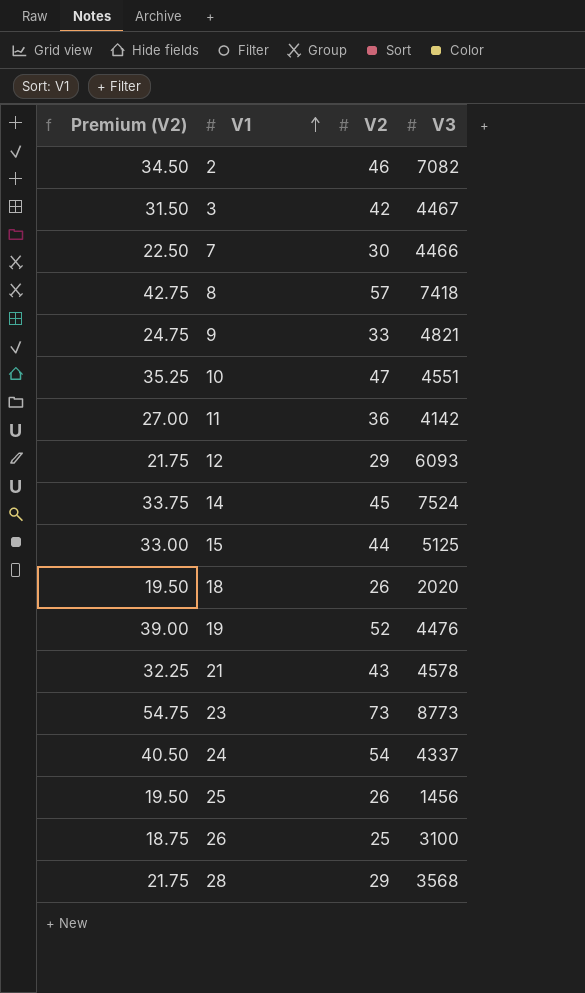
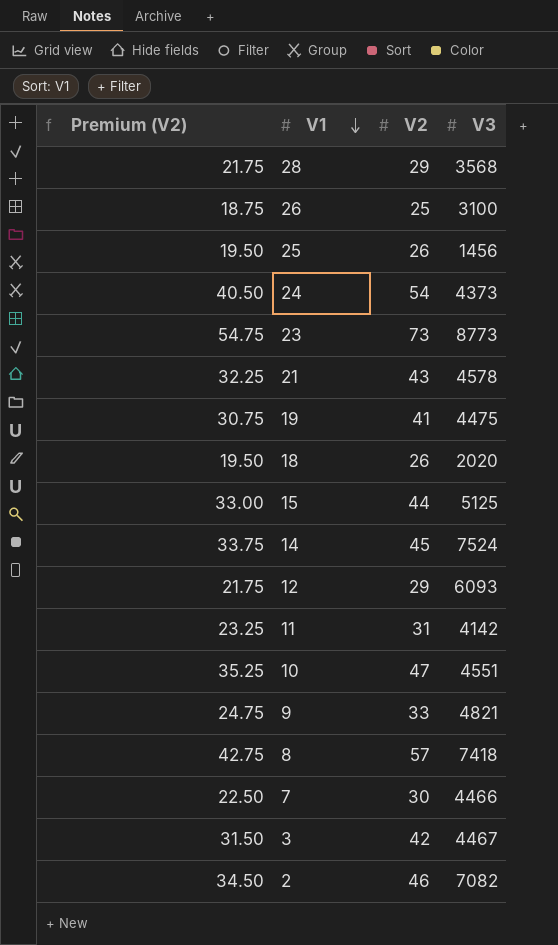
row order: V1 ascending -> V1 descending
24 | V3: 4337 -> 4373
19 | Premium (V2): 39.00 -> 30.75
19 | V2: 52 -> 41
19 | V3: 4476 -> 4475
11 | Premium (V2): 27.00 -> 23.25
11 | V2: 36 -> 31

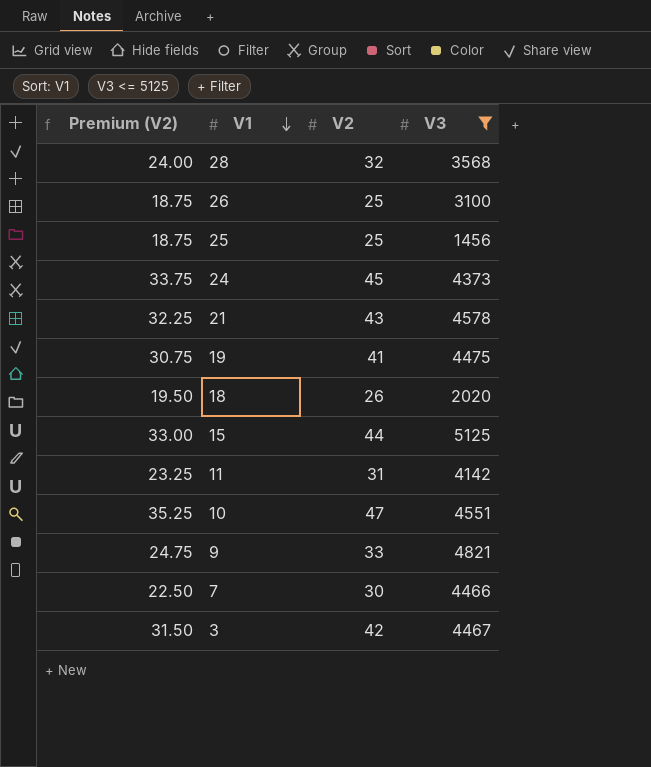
filter: none -> V3 <= 5125
28 | Premium (V2): 21.75 -> 24.00
28 | V2: 29 -> 32
25 | Premium (V2): 19.50 -> 18.75
25 | V2: 26 -> 25
24 | Premium (V2): 40.50 -> 33.75
24 | V2: 54 -> 45

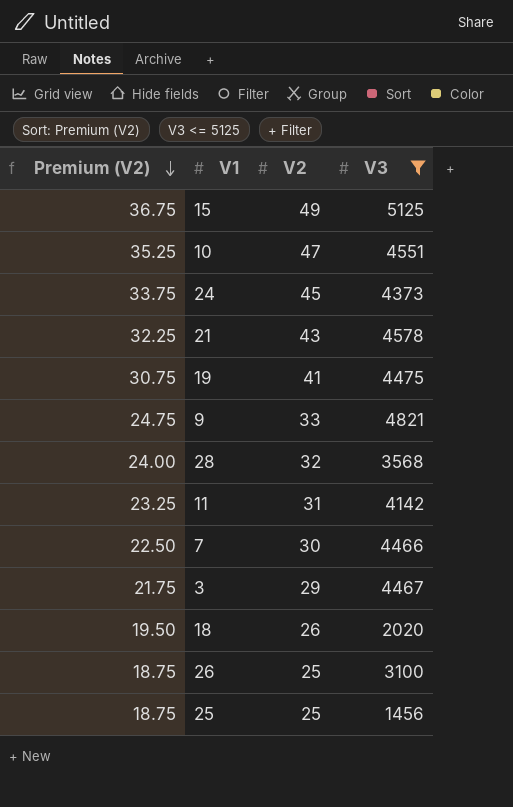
row order: V1 descending -> Premium (V2) descending
15 | Premium (V2): 33.00 -> 36.75
15 | V2: 44 -> 49
3 | Premium (V2): 31.50 -> 21.75
3 | V2: 42 -> 29

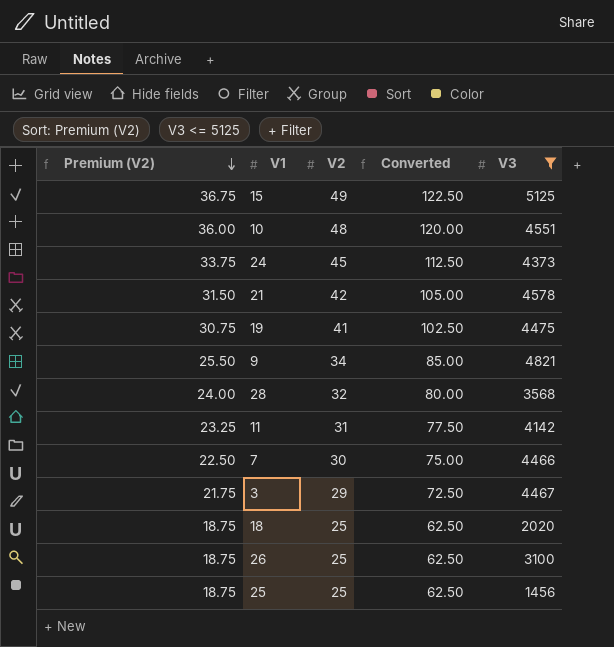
column Converted | formula: none -> [V2] * 2.5
10 | Premium (V2): 35.25 -> 36.00
10 | V2: 47 -> 48
21 | Premium (V2): 32.25 -> 31.50
21 | V2: 43 -> 42
9 | Premium (V2): 24.75 -> 25.50
9 | V2: 33 -> 34
18 | Premium (V2): 19.50 -> 18.75
18 | V2: 26 -> 25

